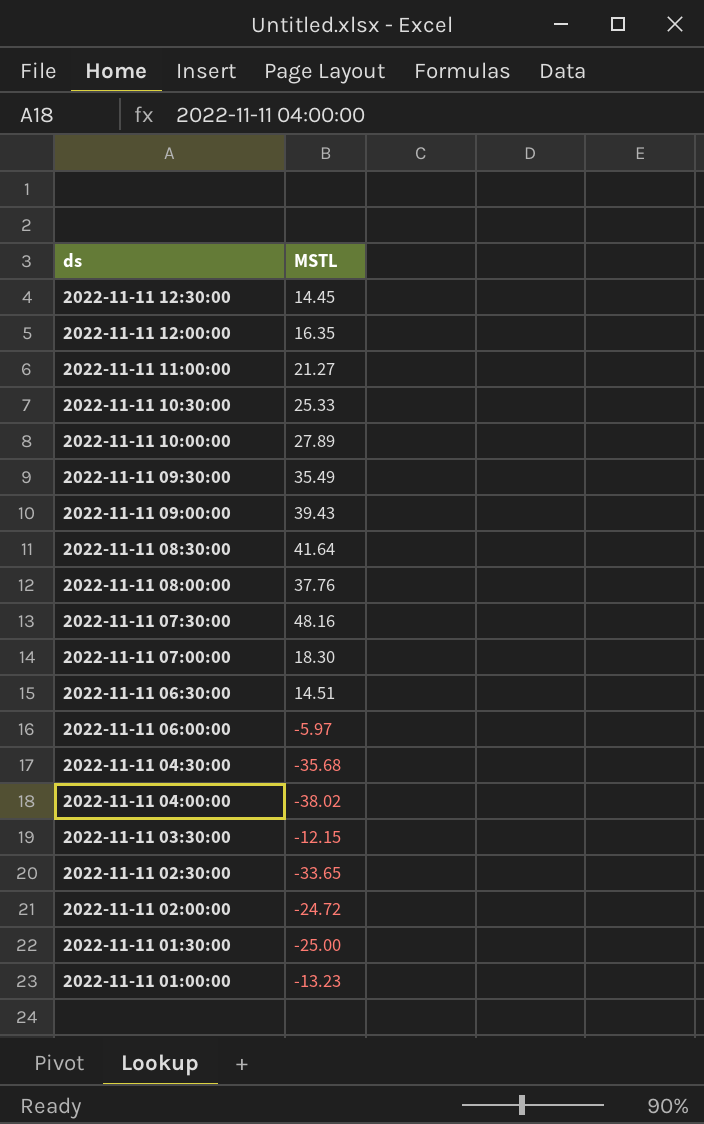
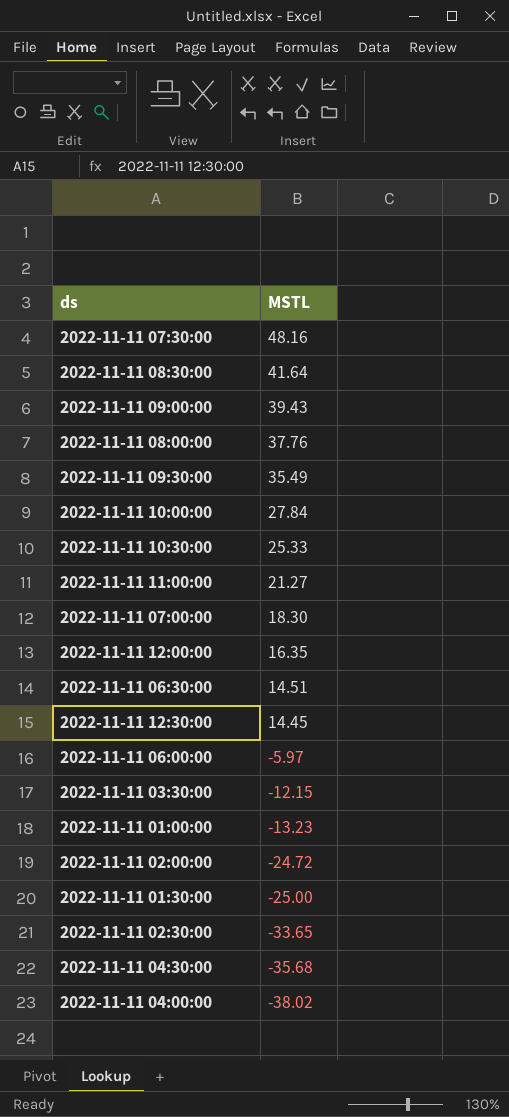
row order: ds descending -> MSTL descending
2022-11-11 10:00:00 | MSTL: 27.89 -> 27.84

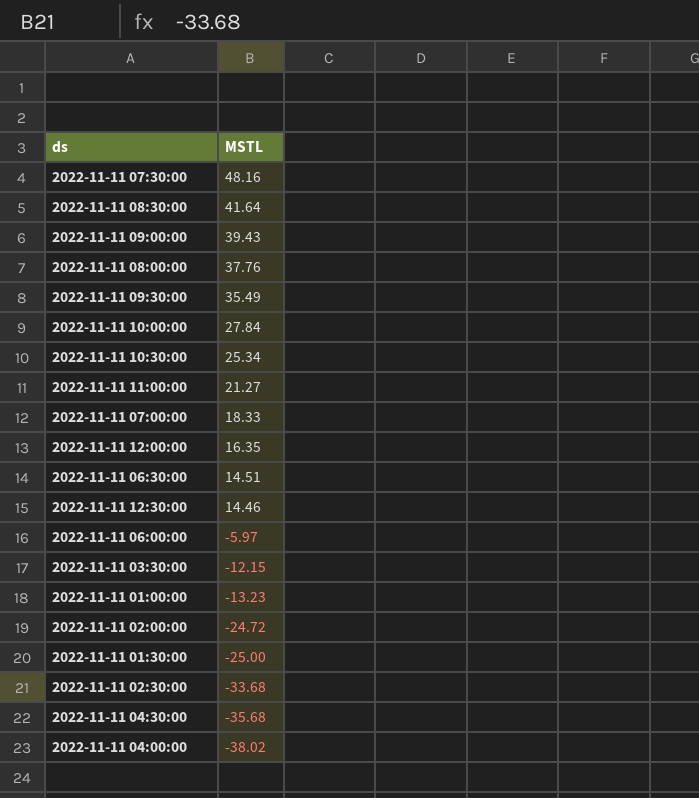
2022-11-11 10:30:00 | MSTL: 25.33 -> 25.34
2022-11-11 07:00:00 | MSTL: 18.30 -> 18.33
2022-11-11 12:30:00 | MSTL: 14.45 -> 14.46
2022-11-11 02:30:00 | MSTL: -33.65 -> -33.68

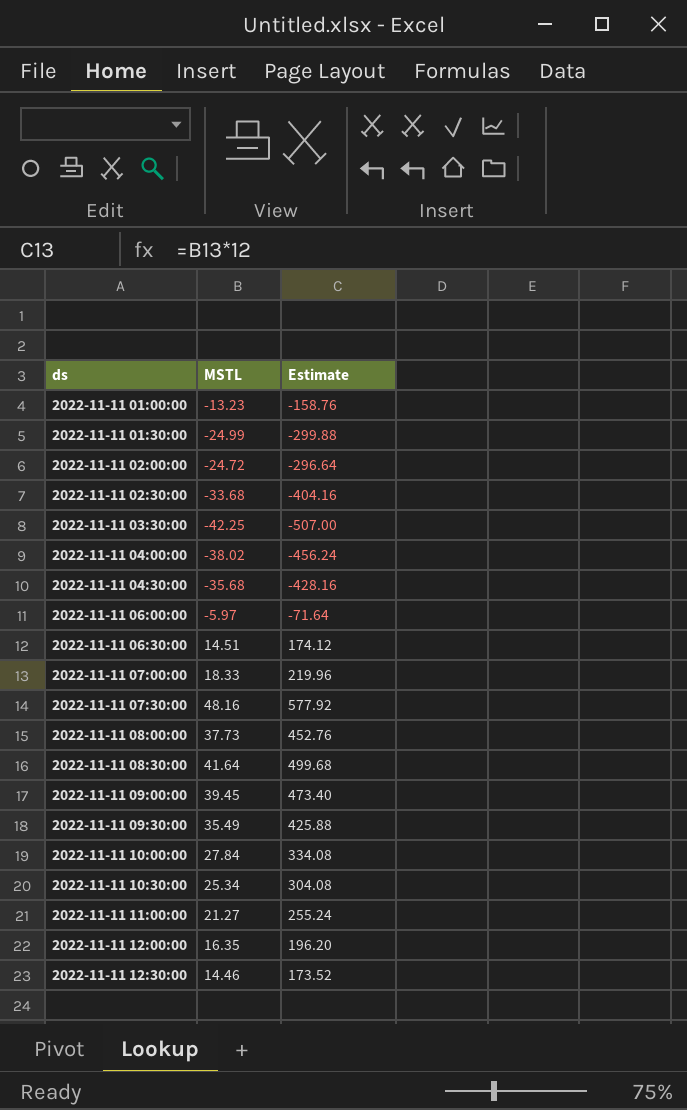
row order: MSTL descending -> ds ascending
column Estimate | formula: none -> [MSTL] * 12
2022-11-11 01:30:00 | MSTL: -25.00 -> -24.99
2022-11-11 03:30:00 | MSTL: -12.15 -> -42.25
2022-11-11 08:00:00 | MSTL: 37.76 -> 37.73
2022-11-11 09:00:00 | MSTL: 39.43 -> 39.45

